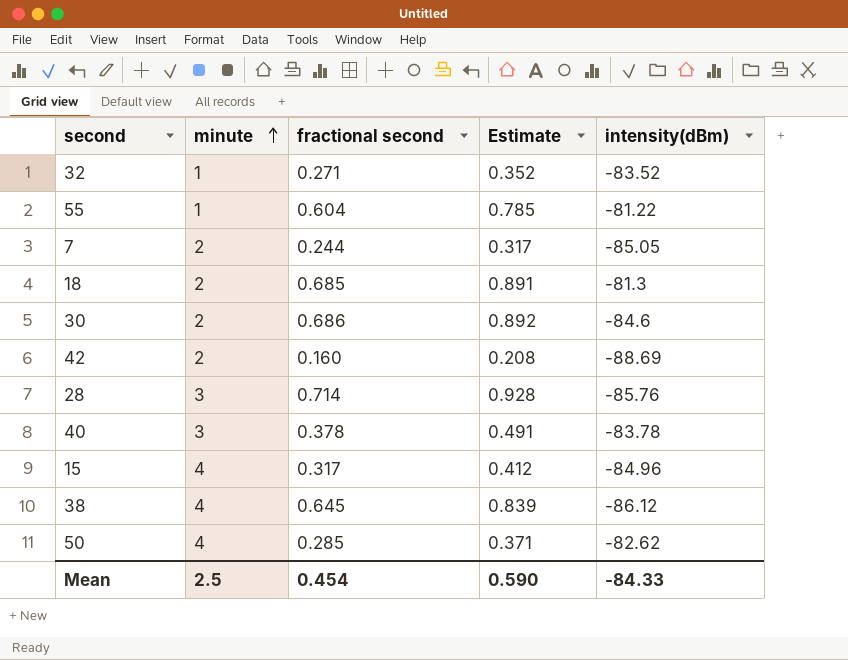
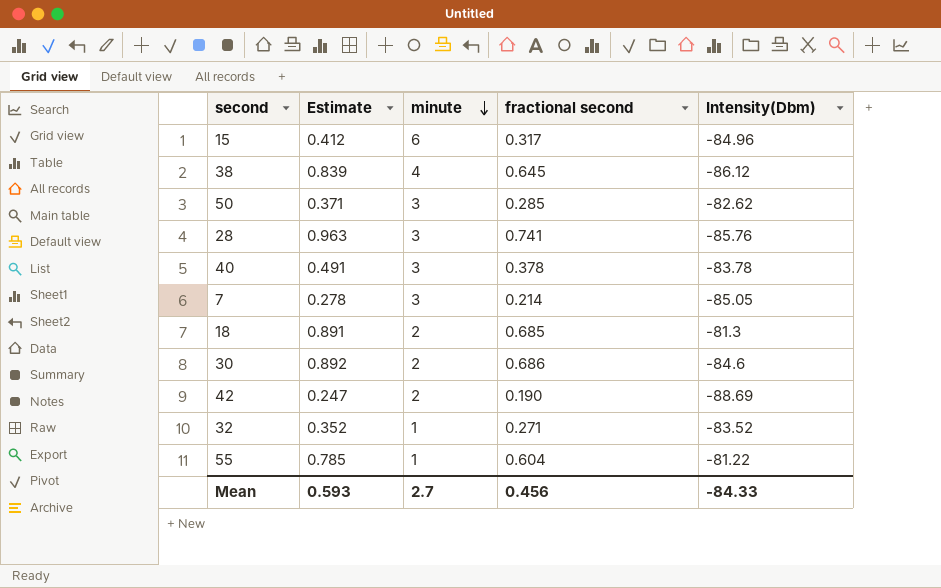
row order: minute ascending -> minute descending
column Estimate | position: 4 -> 2
column name: intensity(dBm) -> Intensity(Dbm)
15 | minute: 4 -> 6
50 | minute: 4 -> 3
28 | Estimate: 0.928 -> 0.963
28 | fractional second: 0.714 -> 0.741
7 | Estimate: 0.317 -> 0.278
7 | minute: 2 -> 3
7 | fractional second: 0.244 -> 0.214
42 | Estimate: 0.208 -> 0.247
42 | fractional second: 0.160 -> 0.190
Mean | Estimate: 0.590 -> 0.593
Mean | minute: 2.5 -> 2.7
Mean | fractional second: 0.454 -> 0.456

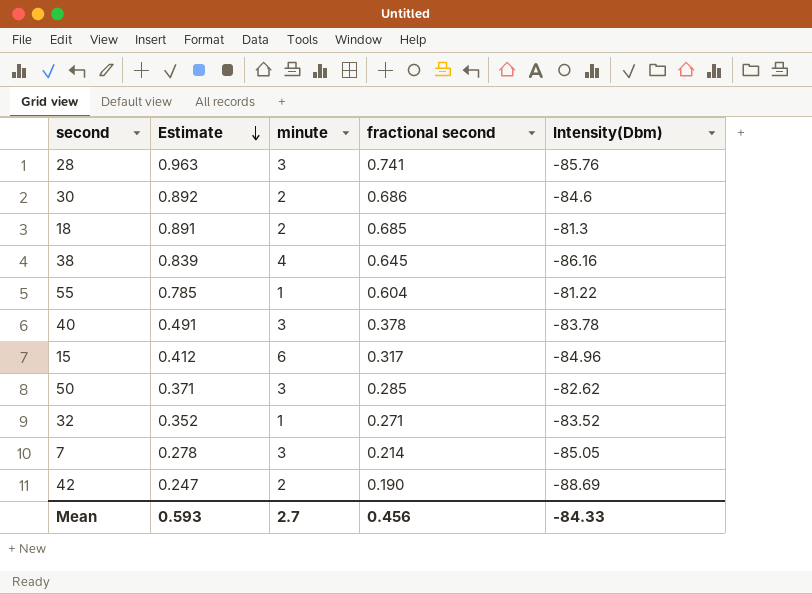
row order: minute descending -> Estimate descending
38 | Intensity(Dbm): -86.12 -> -86.16

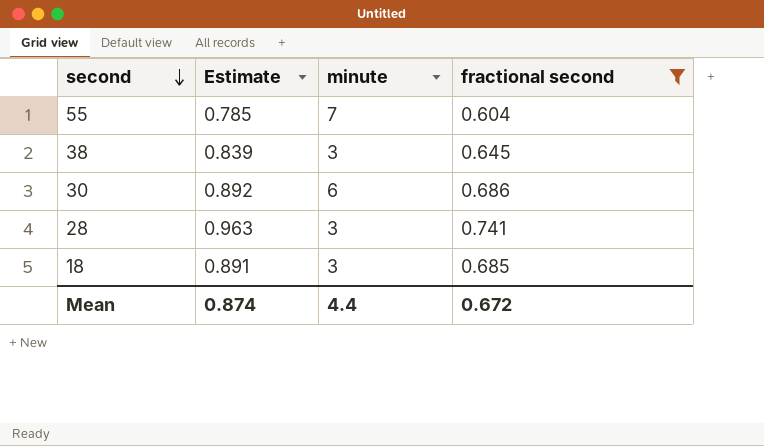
filter: none -> fractional second >= 0.604
row order: Estimate descending -> second descending
column Intensity(Dbm) | position: 5 -> none
55 | minute: 1 -> 7
38 | minute: 4 -> 3
30 | minute: 2 -> 6
18 | minute: 2 -> 3
Mean | Estimate: 0.593 -> 0.874
Mean | minute: 2.7 -> 4.4
Mean | fractional second: 0.456 -> 0.672

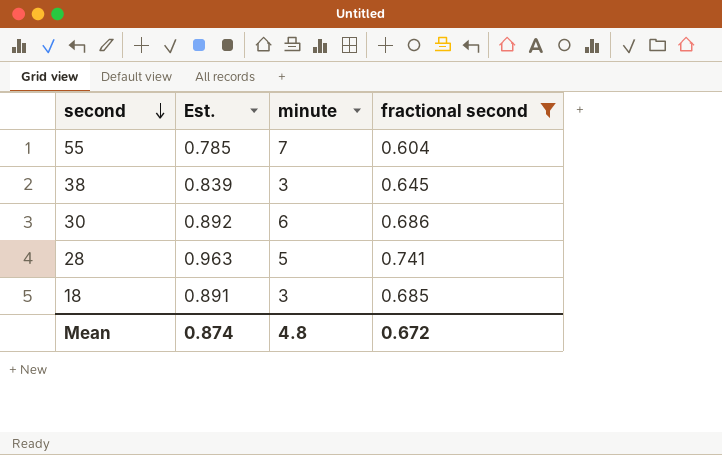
column name: Estimate -> Est.
28 | minute: 3 -> 5
Mean | minute: 4.4 -> 4.8

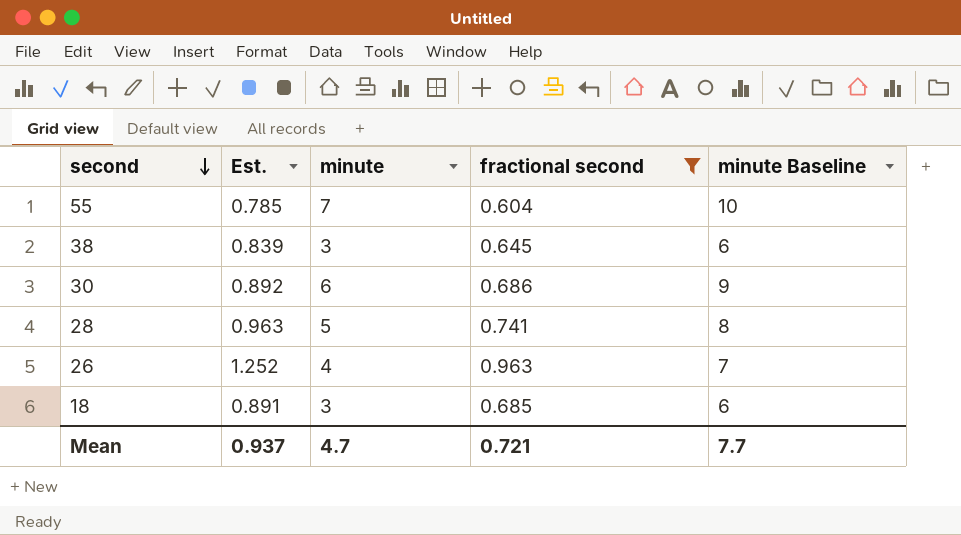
column minute Baseline | formula: none -> [minute] + 3
row 26: none -> 1.252 | 4 | 0.963 | 7
Mean | Est.: 0.874 -> 0.937
Mean | minute: 4.8 -> 4.7
Mean | fractional second: 0.672 -> 0.721

